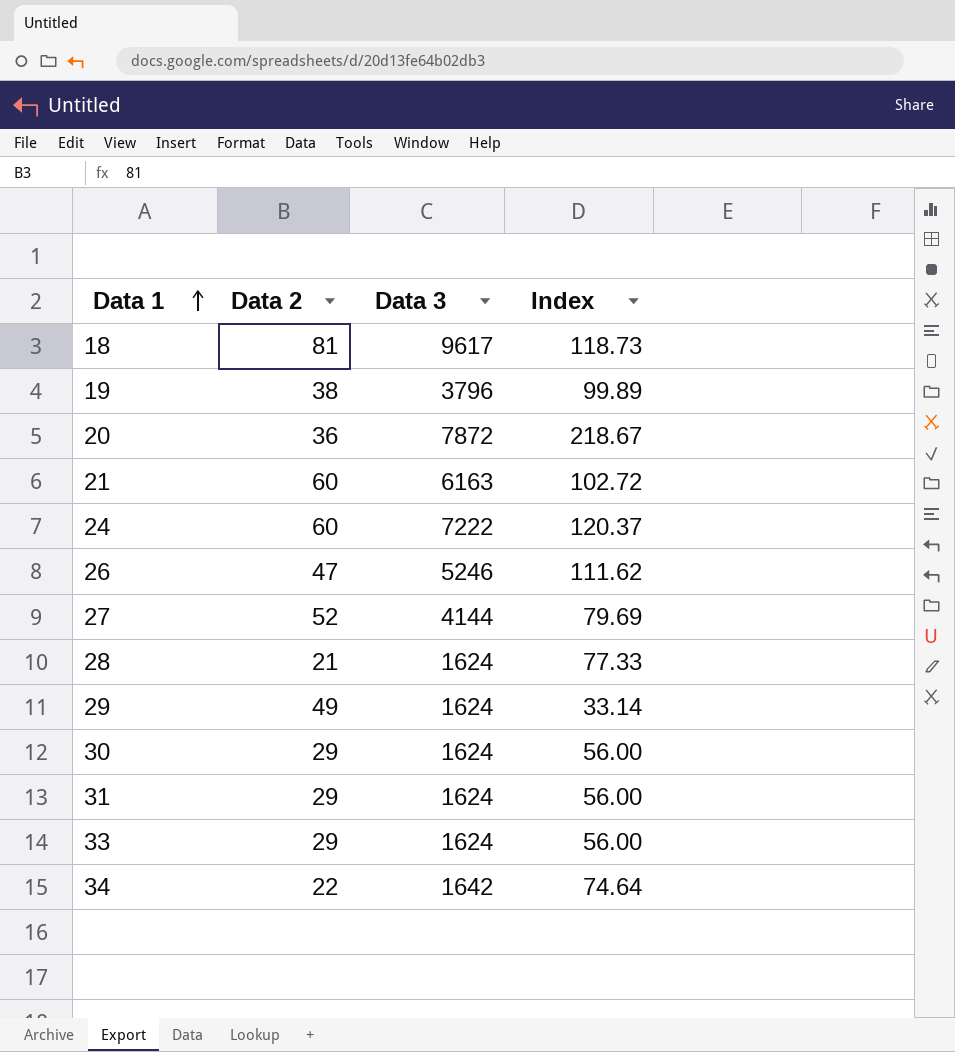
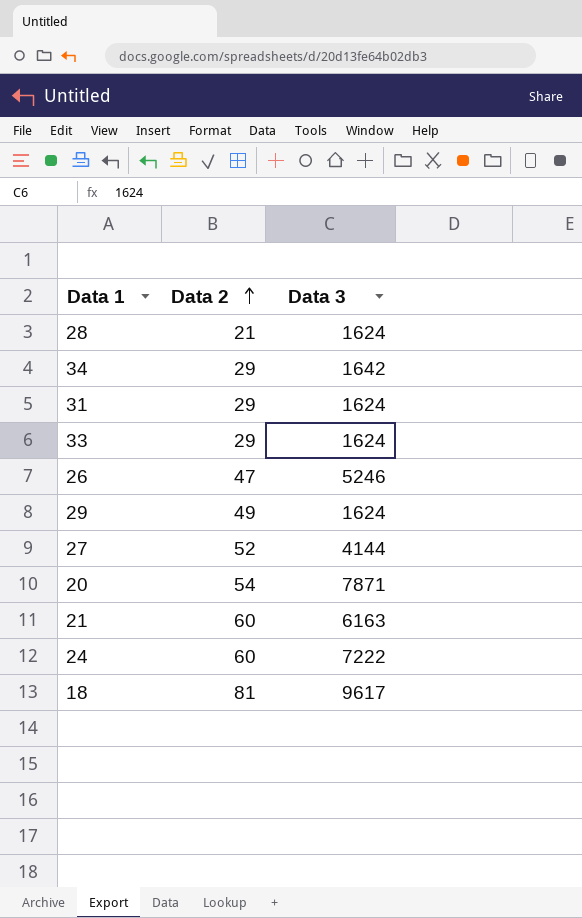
row order: Data 1 ascending -> Data 2 ascending
column Index | formula: [Data 3] / [Data 2] -> none
row 19: 38 | 3796 | 99.89 -> none
row 30: 29 | 1624 | 56.00 -> none
34 | Data 2: 22 -> 29
20 | Data 2: 36 -> 54
20 | Data 3: 7872 -> 7871

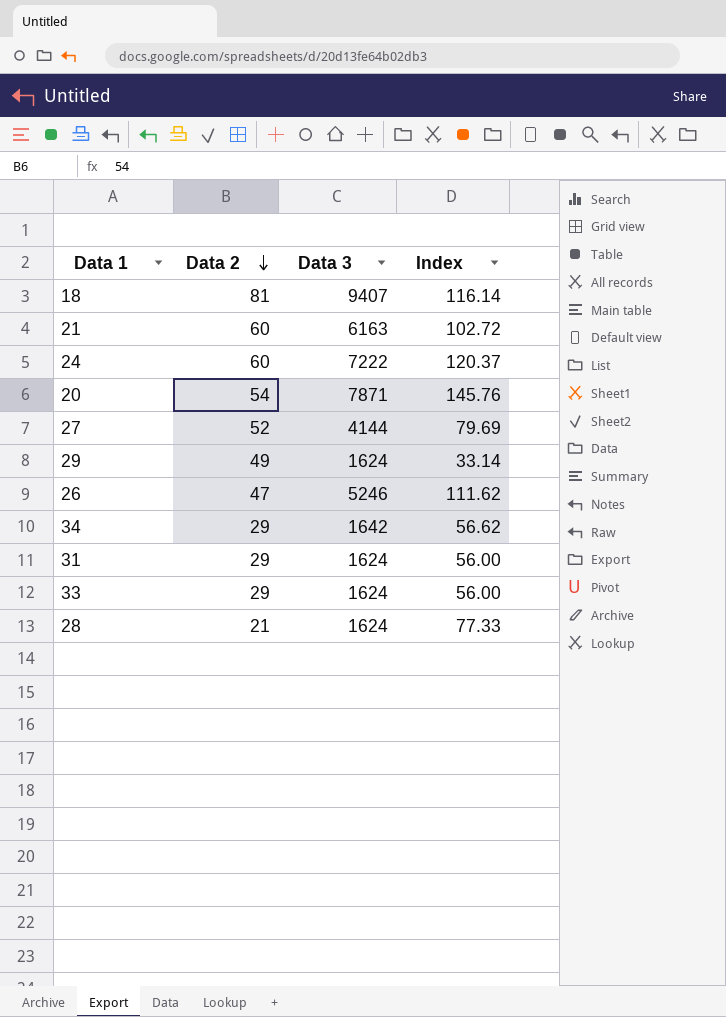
row order: Data 2 ascending -> Data 2 descending
column Index | formula: none -> [Data 3] / [Data 2]
18 | Data 3: 9617 -> 9407

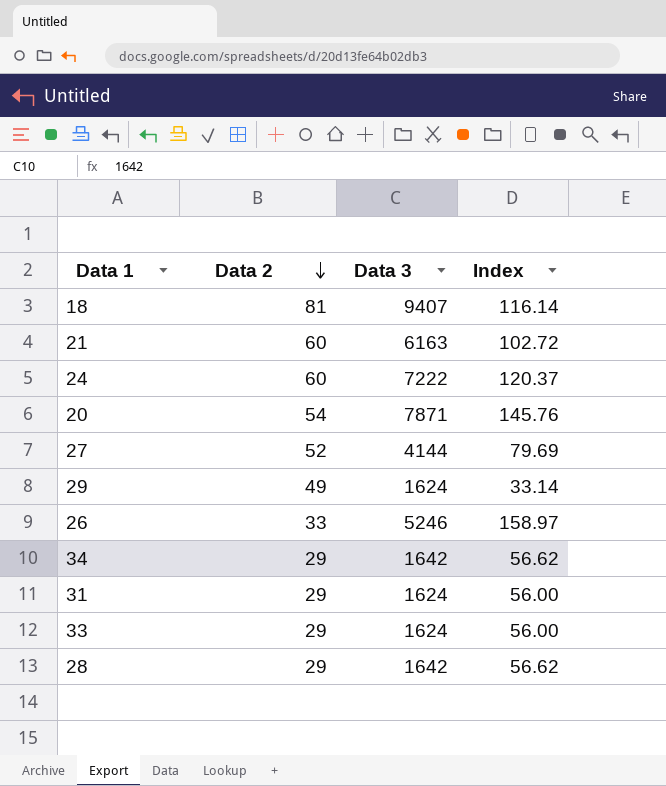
26 | Data 2: 47 -> 33
26 | Index: 111.62 -> 158.97
28 | Data 2: 21 -> 29
28 | Data 3: 1624 -> 1642
28 | Index: 77.33 -> 56.62

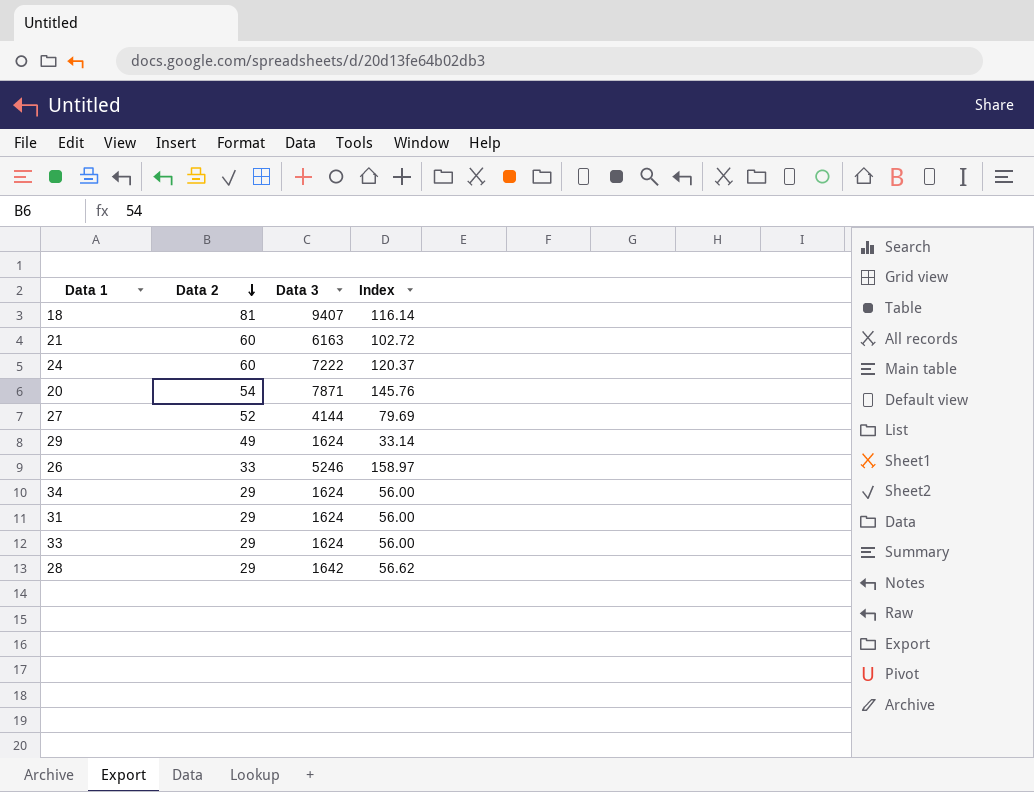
34 | Data 3: 1642 -> 1624
34 | Index: 56.62 -> 56.00

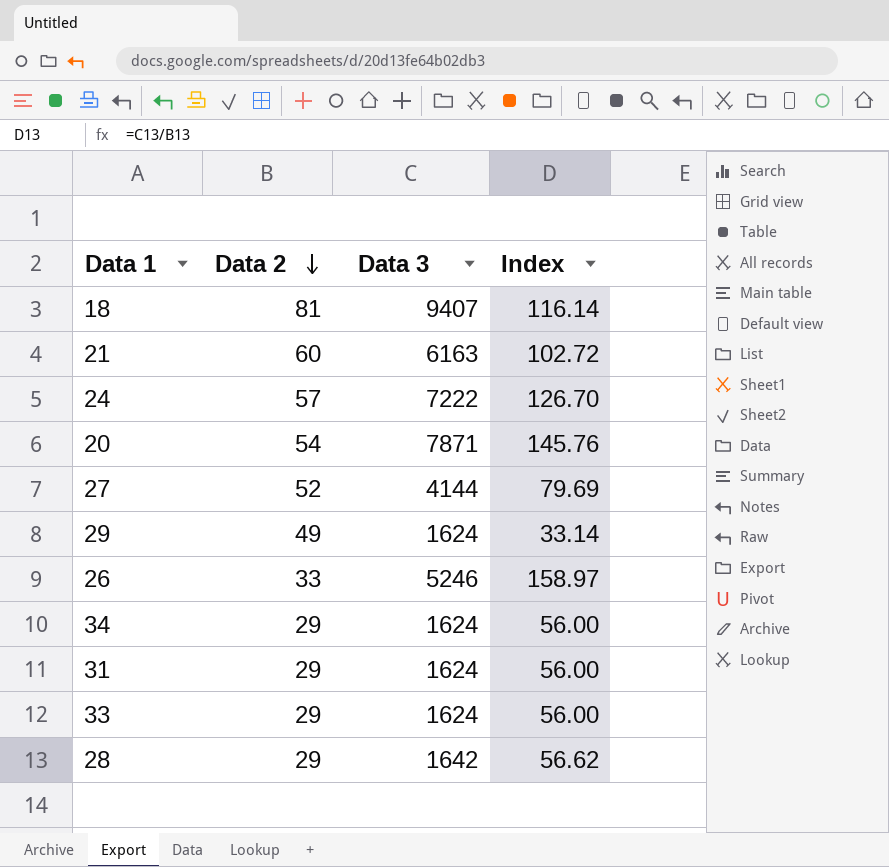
24 | Data 2: 60 -> 57
24 | Index: 120.37 -> 126.70

